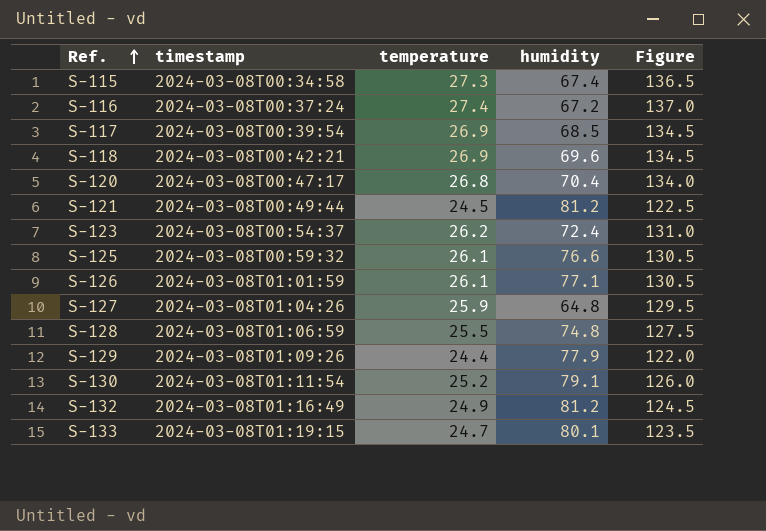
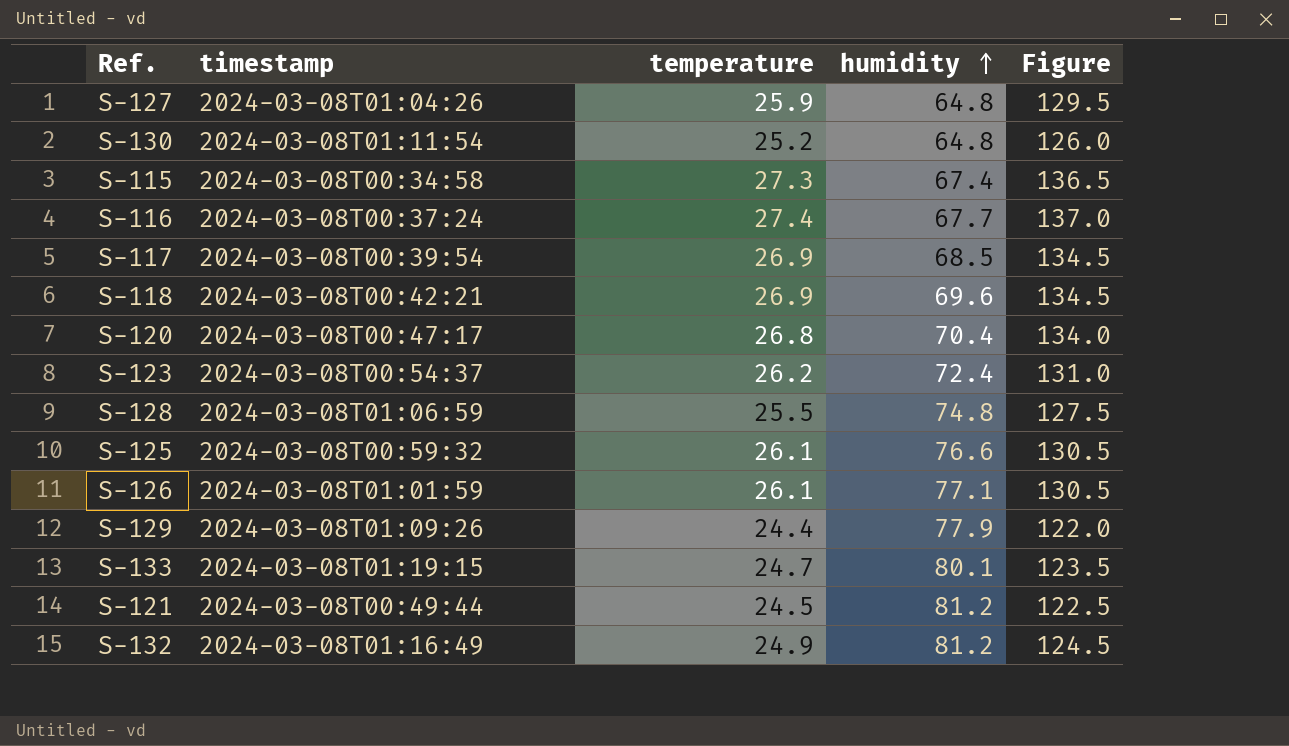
row order: Ref. ascending -> humidity ascending
S-130 | humidity: 79.1 -> 64.8
S-116 | humidity: 67.2 -> 67.7

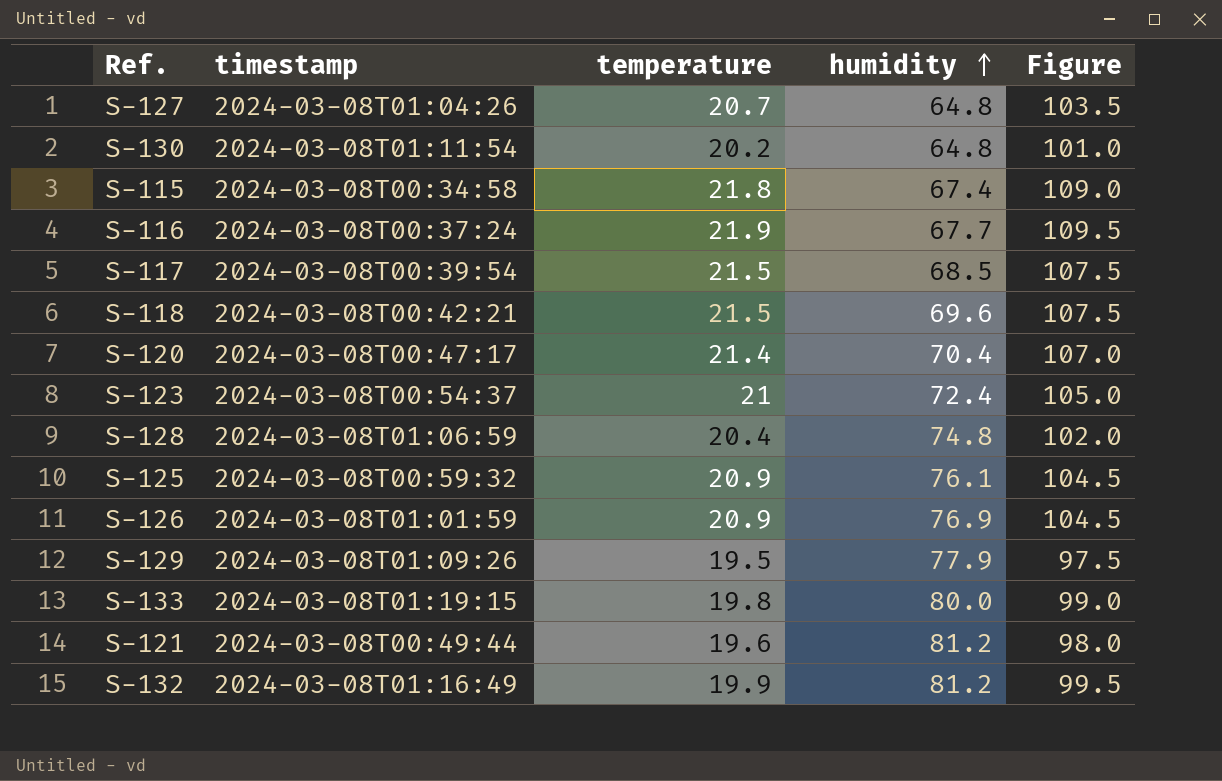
S-127 | temperature: 25.9 -> 20.7
S-127 | Figure: 129.5 -> 103.5
S-130 | temperature: 25.2 -> 20.2
S-130 | Figure: 126.0 -> 101.0
S-115 | temperature: 27.3 -> 21.8
S-115 | Figure: 136.5 -> 109.0
S-116 | temperature: 27.4 -> 21.9
S-116 | Figure: 137.0 -> 109.5
S-117 | temperature: 26.9 -> 21.5
S-117 | Figure: 134.5 -> 107.5
S-118 | temperature: 26.9 -> 21.5
S-118 | Figure: 134.5 -> 107.5
S-120 | temperature: 26.8 -> 21.4
S-120 | Figure: 134.0 -> 107.0
S-123 | temperature: 26.2 -> 21
S-123 | Figure: 131.0 -> 105.0
S-128 | temperature: 25.5 -> 20.4
S-128 | Figure: 127.5 -> 102.0
S-125 | temperature: 26.1 -> 20.9
S-125 | humidity: 76.6 -> 76.1
S-125 | Figure: 130.5 -> 104.5
S-126 | temperature: 26.1 -> 20.9
S-126 | humidity: 77.1 -> 76.9
S-126 | Figure: 130.5 -> 104.5
S-129 | temperature: 24.4 -> 19.5
S-129 | Figure: 122.0 -> 97.5
S-133 | temperature: 24.7 -> 19.8
S-133 | humidity: 80.1 -> 80.0
S-133 | Figure: 123.5 -> 99.0
S-121 | temperature: 24.5 -> 19.6
S-121 | Figure: 122.5 -> 98.0
S-132 | temperature: 24.9 -> 19.9
S-132 | Figure: 124.5 -> 99.5

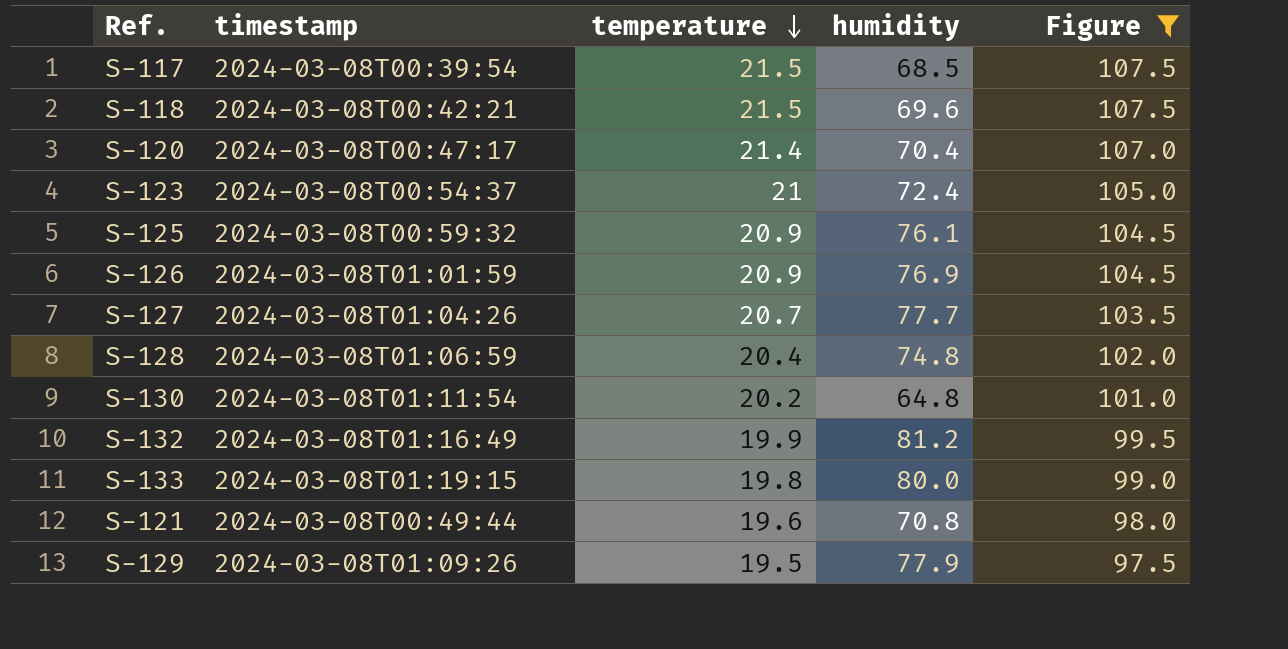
filter: none -> Figure <= 107.5
row order: humidity ascending -> temperature descending
S-127 | humidity: 64.8 -> 77.7
S-121 | humidity: 81.2 -> 70.8

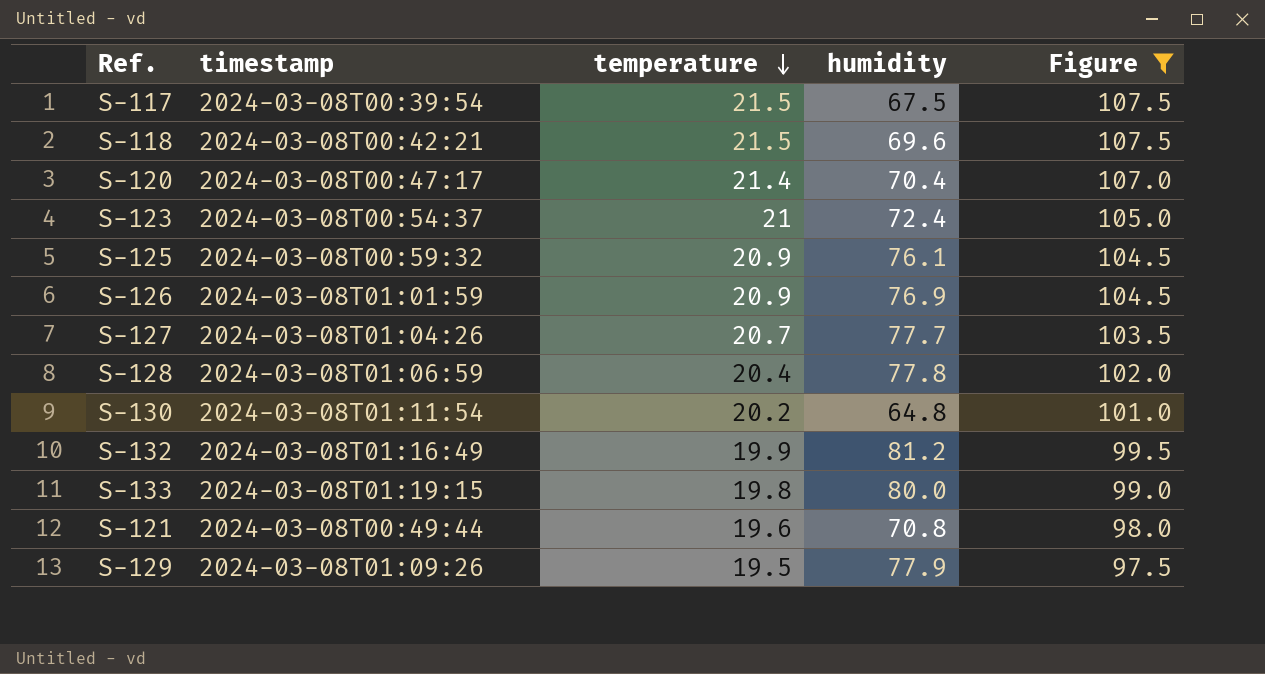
S-117 | humidity: 68.5 -> 67.5
S-128 | humidity: 74.8 -> 77.8

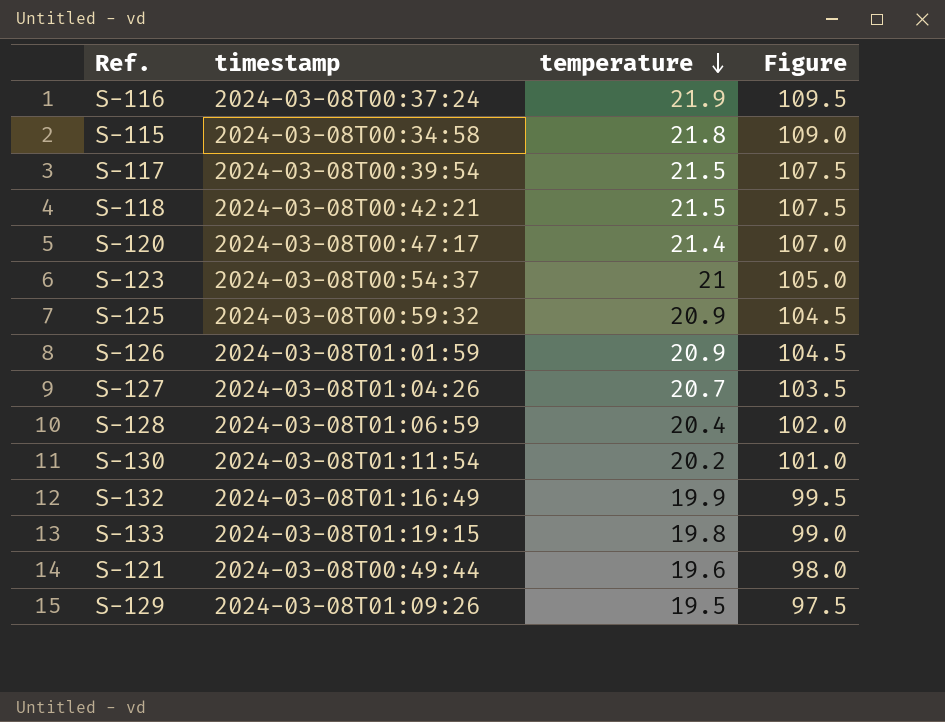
filter: Figure <= 107.5 -> none
column humidity | position: 4 -> none

